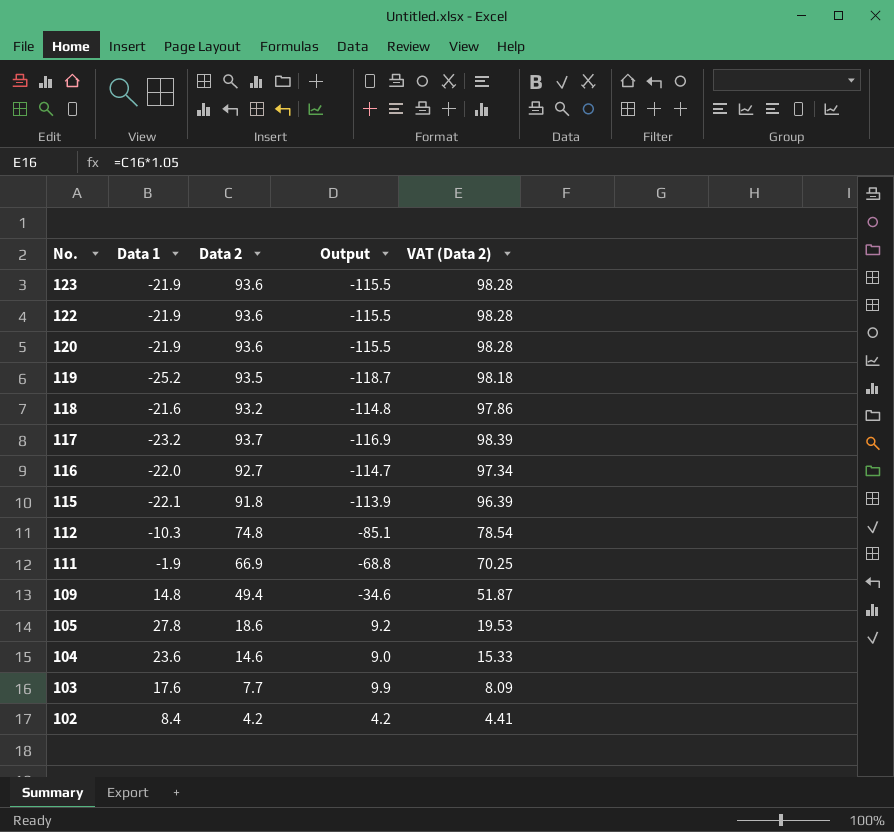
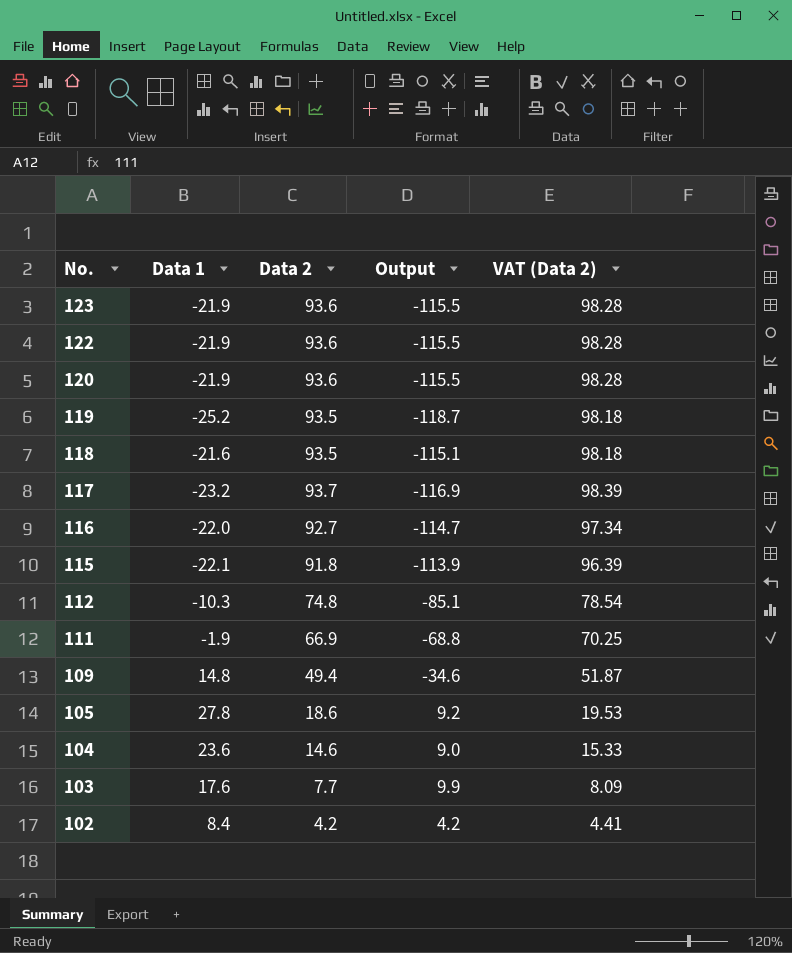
118 | Data 2: 93.2 -> 93.5
118 | Output: -114.8 -> -115.1
118 | VAT (Data 2): 97.86 -> 98.18

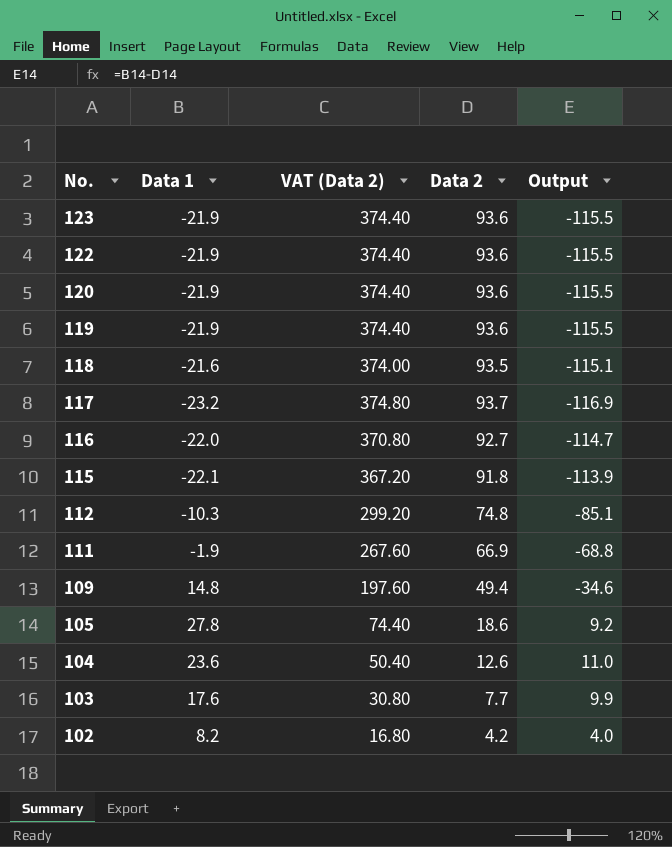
column VAT (Data 2) | formula: [Data 2] * 1.05 -> [Data 2] * 4
column VAT (Data 2) | position: 5 -> 3
119 | Data 1: -25.2 -> -21.9
119 | Data 2: 93.5 -> 93.6
119 | Output: -118.7 -> -115.5
104 | Data 2: 14.6 -> 12.6
104 | Output: 9.0 -> 11.0
102 | Data 1: 8.4 -> 8.2
102 | Output: 4.2 -> 4.0

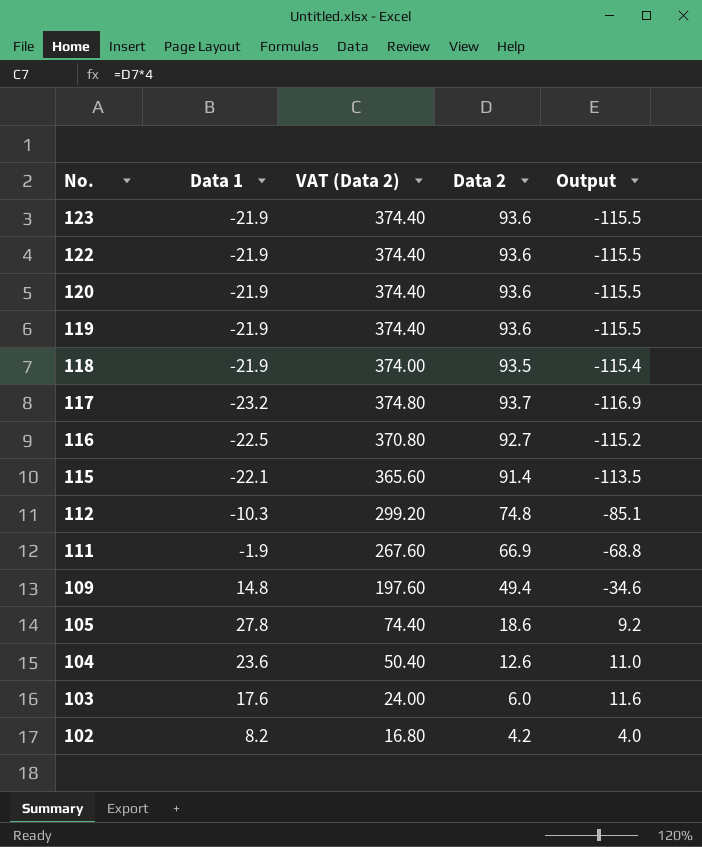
118 | Data 1: -21.6 -> -21.9
118 | Output: -115.1 -> -115.4
116 | Data 1: -22.0 -> -22.5
116 | Output: -114.7 -> -115.2
115 | VAT (Data 2): 367.20 -> 365.60
115 | Data 2: 91.8 -> 91.4
115 | Output: -113.9 -> -113.5
103 | VAT (Data 2): 30.80 -> 24.00
103 | Data 2: 7.7 -> 6.0
103 | Output: 9.9 -> 11.6

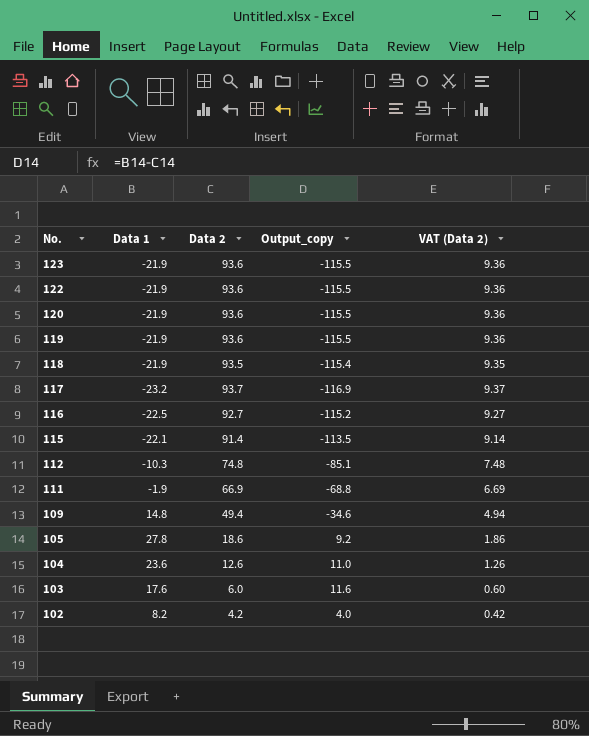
column name: Output -> Output_copy
column VAT (Data 2) | formula: [Data 2] * 4 -> [Data 2] * 0.1
column VAT (Data 2) | position: 3 -> 5

